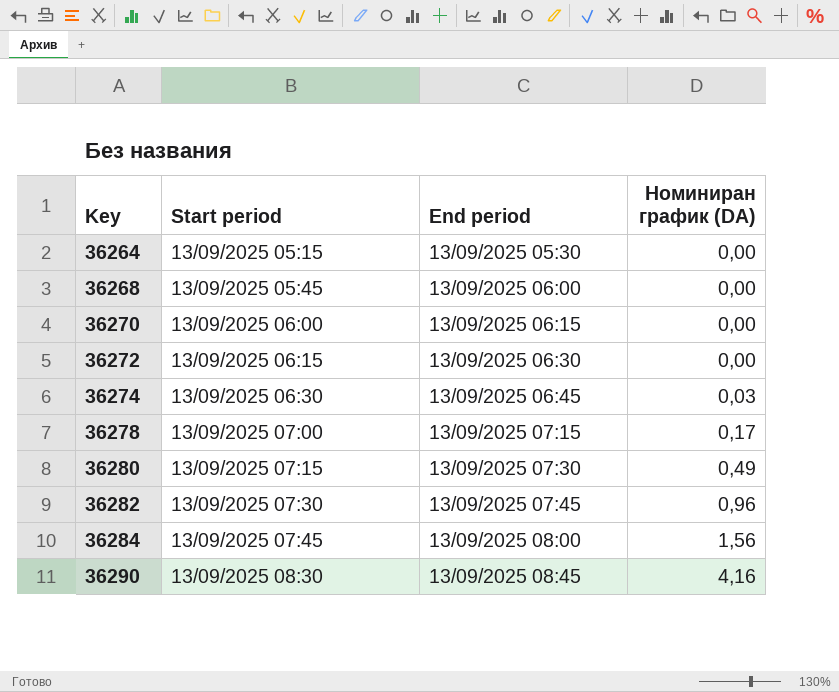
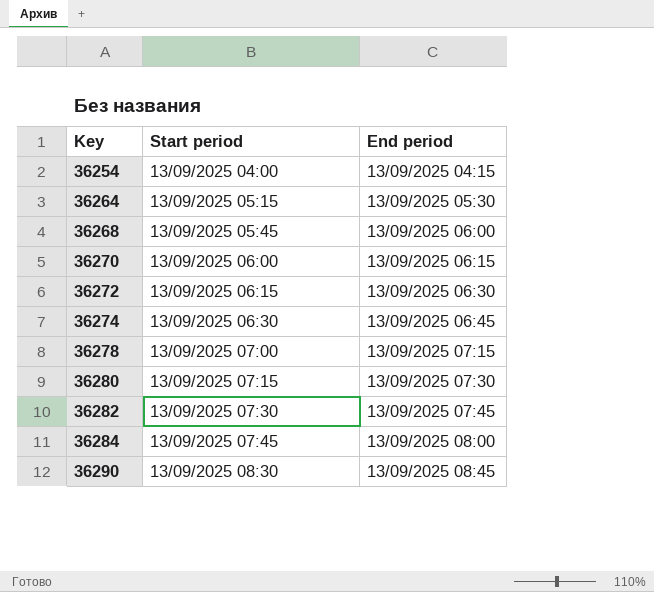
column Номиниран график (DA) | position: 4 -> none
row 36254: none -> 13/09/2025 04:00 | 13/09/2025 04:15

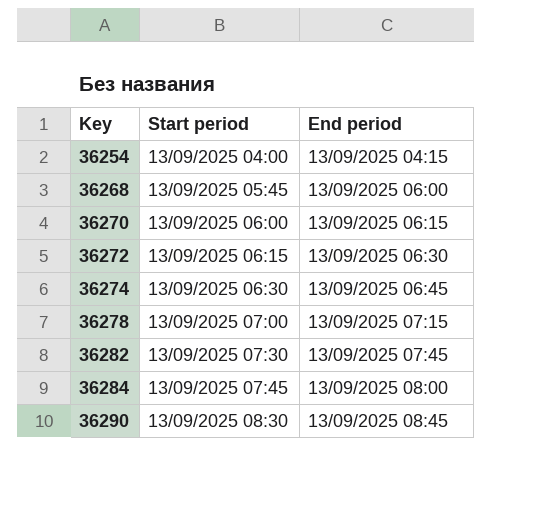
row 36264: 13/09/2025 05:15 | 13/09/2025 05:30 -> none
row 36280: 13/09/2025 07:15 | 13/09/2025 07:30 -> none

